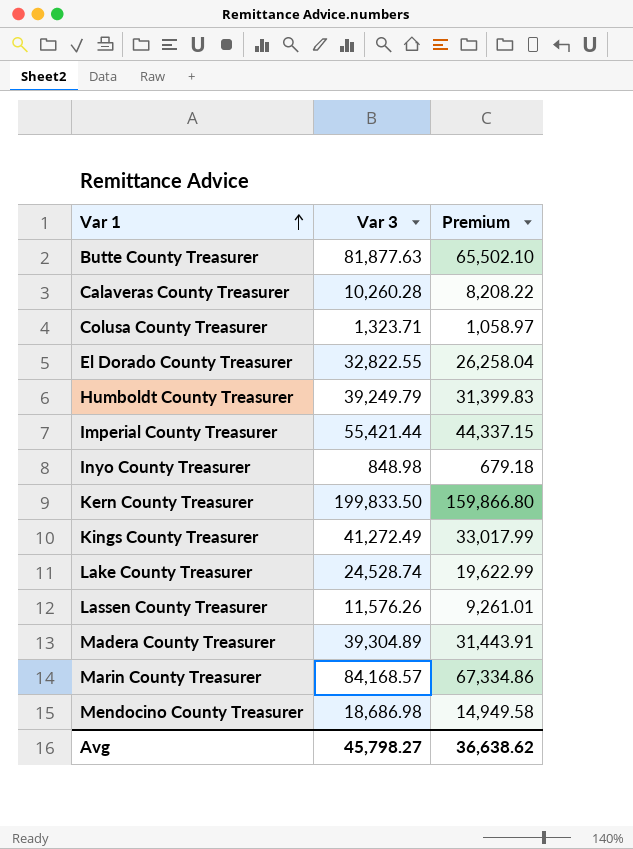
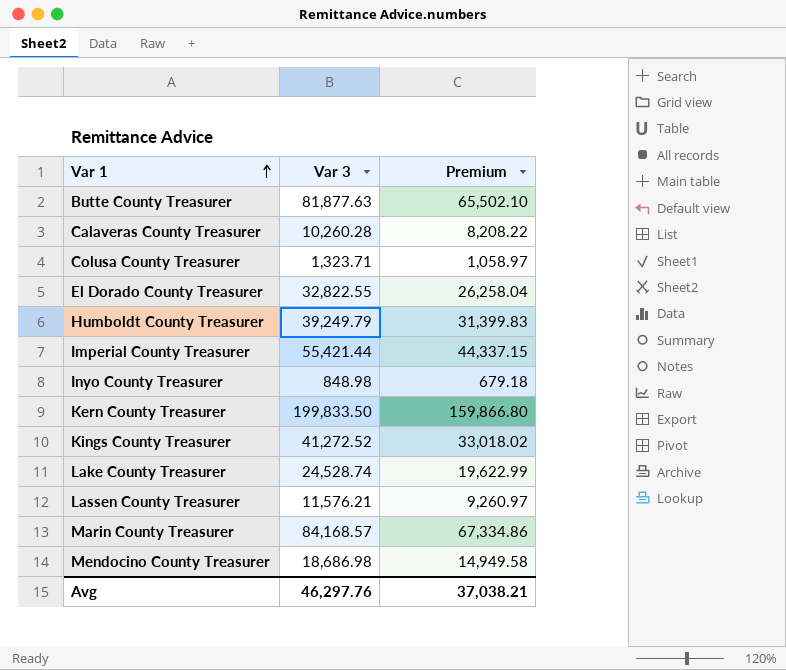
row Madera County Treasurer: 39,304.89 | 31,443.91 -> none
Kings County Treasurer | Var 3: 41,272.49 -> 41,272.52
Kings County Treasurer | Premium: 33,017.99 -> 33,018.02
Lassen County Treasurer | Var 3: 11,576.26 -> 11,576.21
Lassen County Treasurer | Premium: 9,261.01 -> 9,260.97
Avg | Var 3: 45,798.27 -> 46,297.76
Avg | Premium: 36,638.62 -> 37,038.21

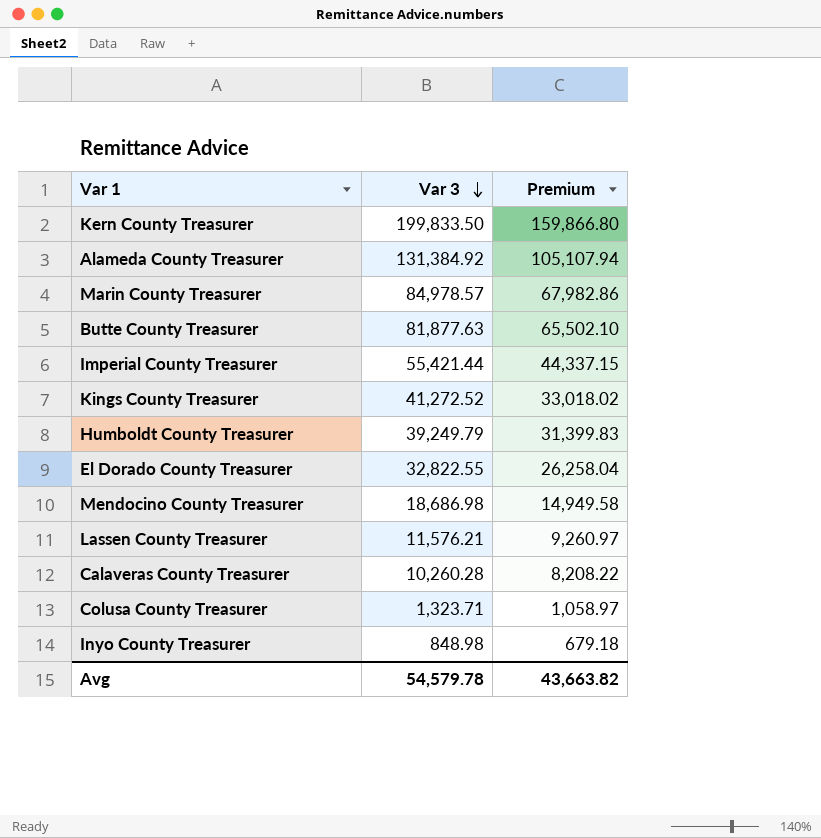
row order: Var 1 ascending -> Var 3 descending
row Lake County Treasurer: 24,528.74 | 19,622.99 -> none
row Alameda County Treasurer: none -> 131,384.92 | 105,107.94
Marin County Treasurer | Var 3: 84,168.57 -> 84,978.57
Marin County Treasurer | Premium: 67,334.86 -> 67,982.86
Avg | Var 3: 46,297.76 -> 54,579.78
Avg | Premium: 37,038.21 -> 43,663.82

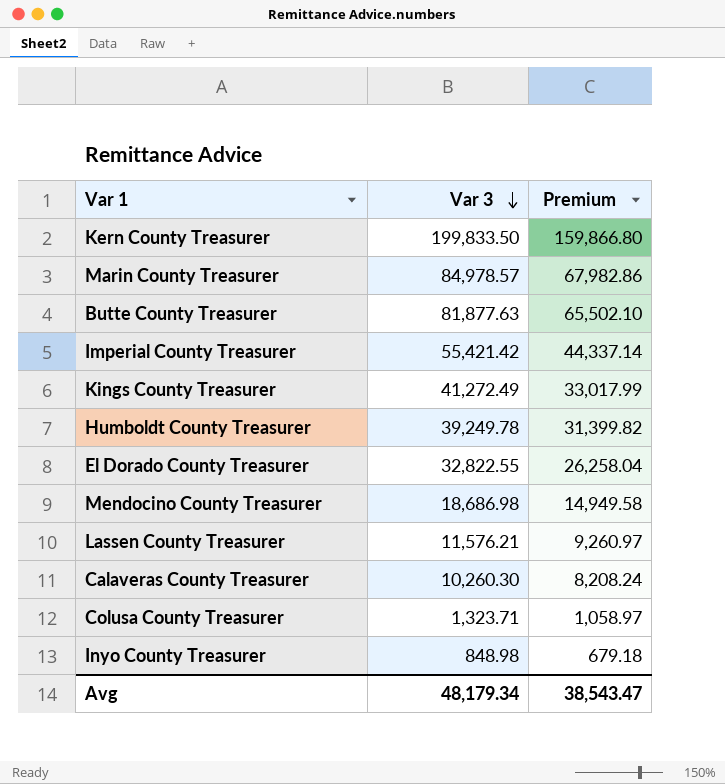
row Alameda County Treasurer: 131,384.92 | 105,107.94 -> none
Imperial County Treasurer | Var 3: 55,421.44 -> 55,421.42
Imperial County Treasurer | Premium: 44,337.15 -> 44,337.14
Kings County Treasurer | Var 3: 41,272.52 -> 41,272.49
Kings County Treasurer | Premium: 33,018.02 -> 33,017.99
Humboldt County Treasurer | Var 3: 39,249.79 -> 39,249.78
Humboldt County Treasurer | Premium: 31,399.83 -> 31,399.82
Calaveras County Treasurer | Var 3: 10,260.28 -> 10,260.30
Calaveras County Treasurer | Premium: 8,208.22 -> 8,208.24
Avg | Var 3: 54,579.78 -> 48,179.34
Avg | Premium: 43,663.82 -> 38,543.47

